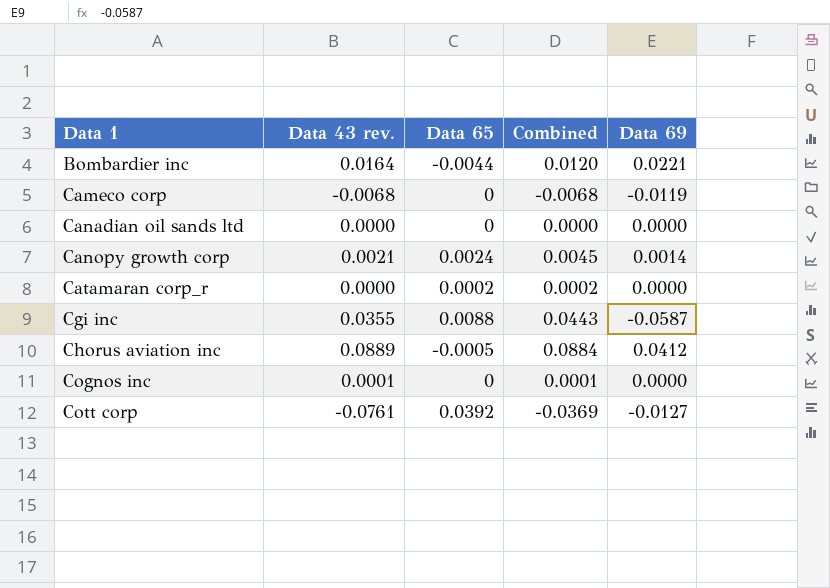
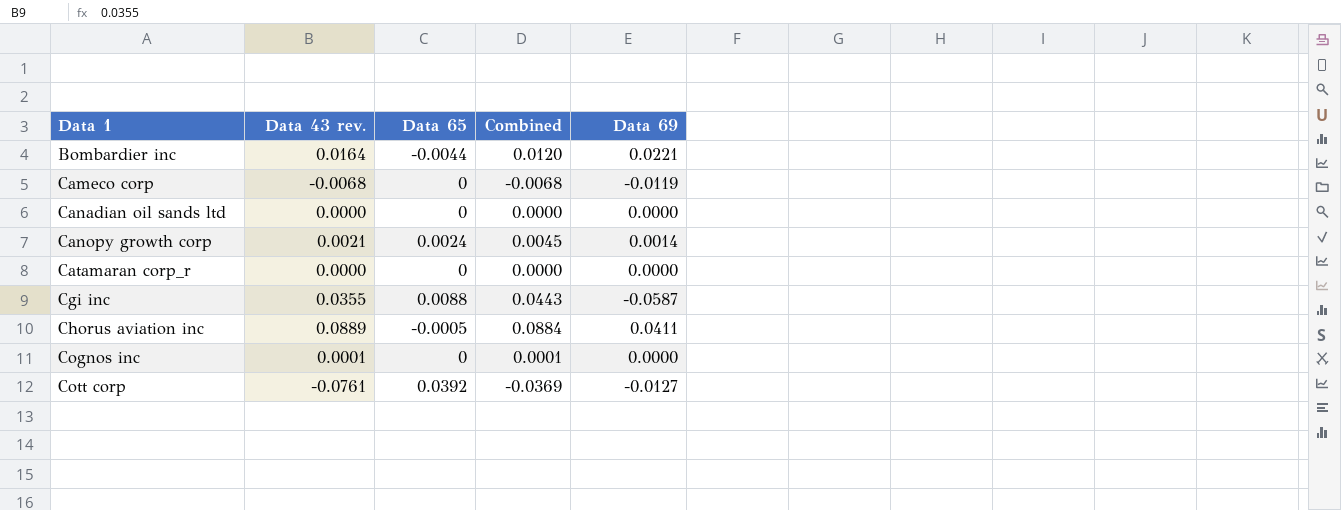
Catamaran corp_r | Data 65: 0.0002 -> 0
Catamaran corp_r | Combined: 0.0002 -> 0.0000
Chorus aviation inc | Data 69: 0.0412 -> 0.0411

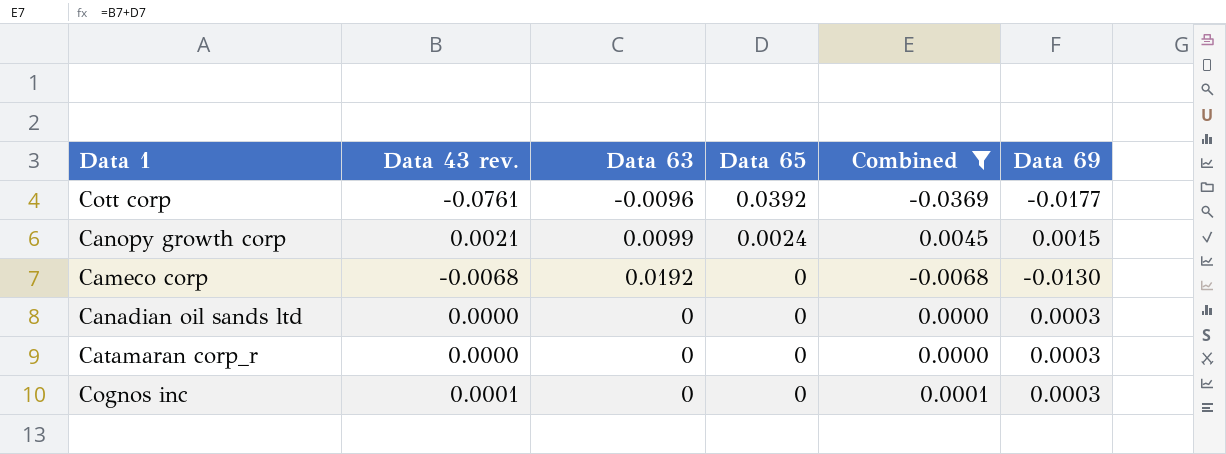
filter: none -> Combined <= 0.0045
row order: Data 1 ascending -> Data 65 descending
column Data 63 | position: none -> 3
Cott corp | Data 69: -0.0127 -> -0.0177
Canopy growth corp | Data 69: 0.0014 -> 0.0015
Cameco corp | Data 69: -0.0119 -> -0.0130
Canadian oil sands ltd | Data 69: 0.0000 -> 0.0003
Catamaran corp_r | Data 69: 0.0000 -> 0.0003
Cognos inc | Data 69: 0.0000 -> 0.0003

